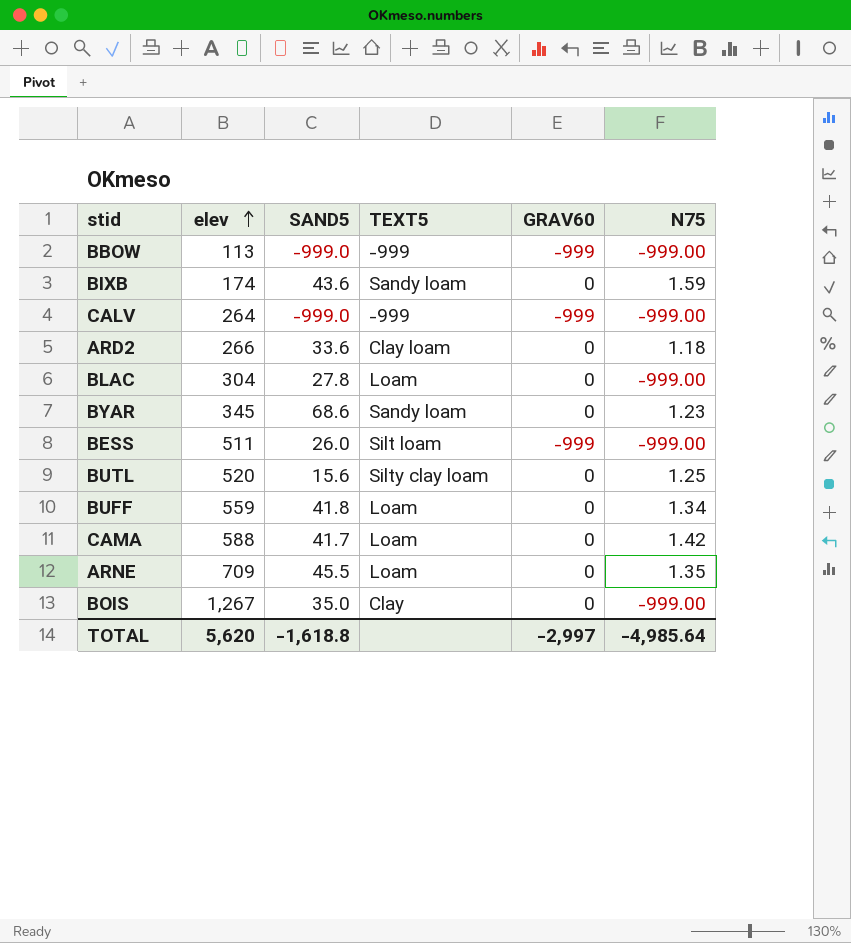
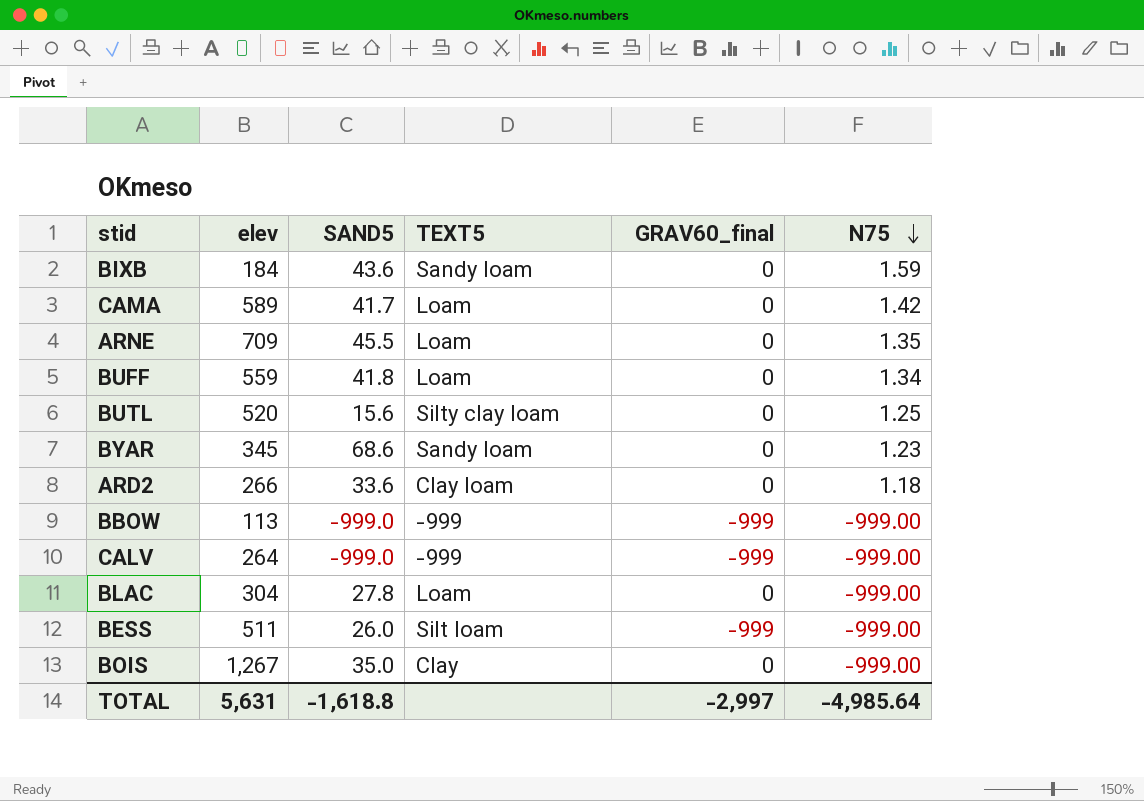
row order: elev ascending -> N75 descending
column name: GRAV60 -> GRAV60_final
BIXB | elev: 174 -> 184
CAMA | elev: 588 -> 589
TOTAL | elev: 5,620 -> 5,631

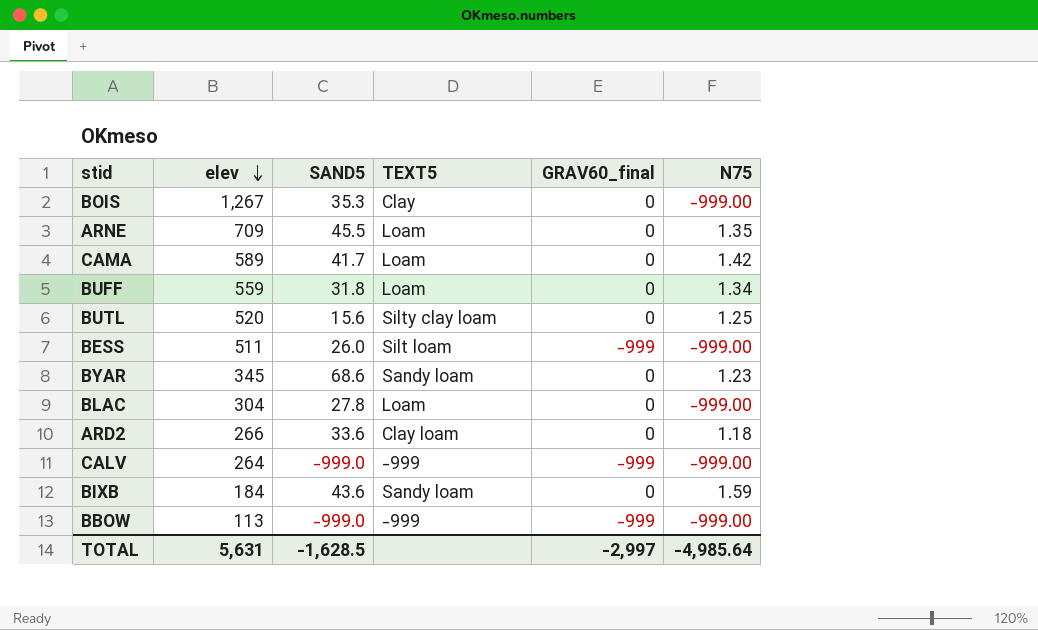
row order: N75 descending -> elev descending
BOIS | SAND5: 35.0 -> 35.3
BUFF | SAND5: 41.8 -> 31.8
TOTAL | SAND5: -1,618.8 -> -1,628.5

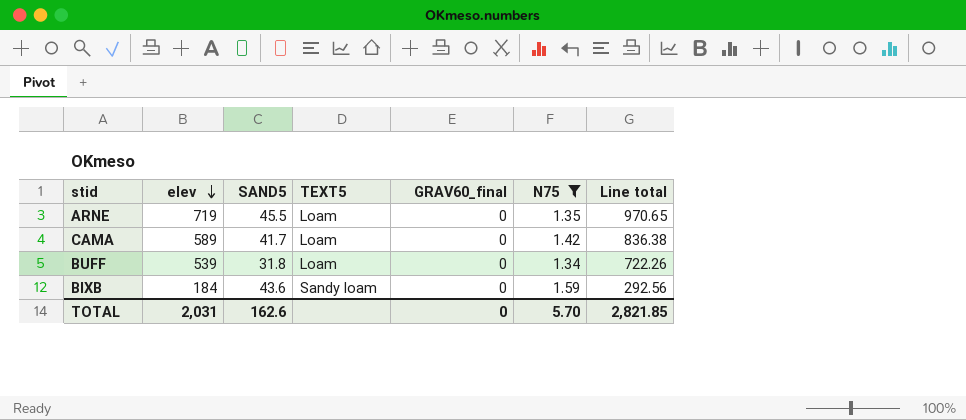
filter: none -> N75 >= 1.34
column Line total | formula: none -> [elev] * [N75]
ARNE | elev: 709 -> 719
BUFF | elev: 559 -> 539
TOTAL | elev: 5,631 -> 2,031
TOTAL | SAND5: -1,628.5 -> 162.6
TOTAL | GRAV60_final: -2,997 -> 0
TOTAL | N75: -4,985.64 -> 5.70

